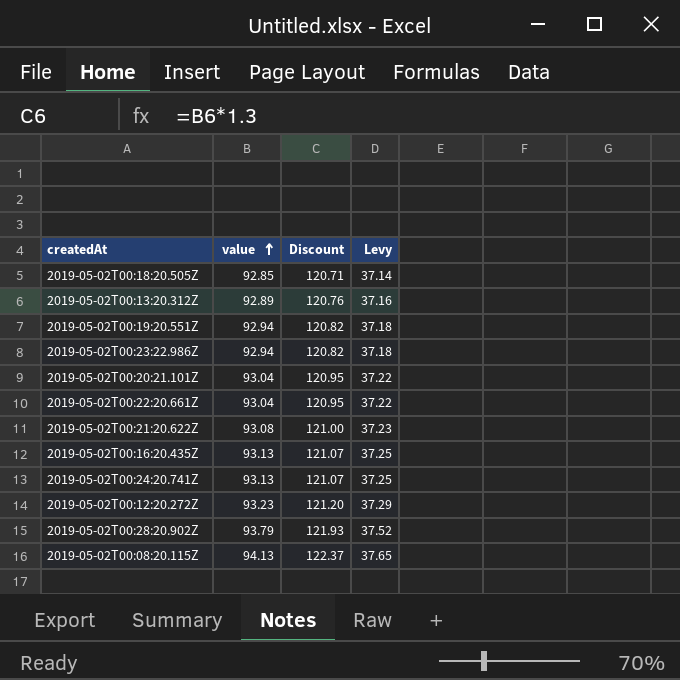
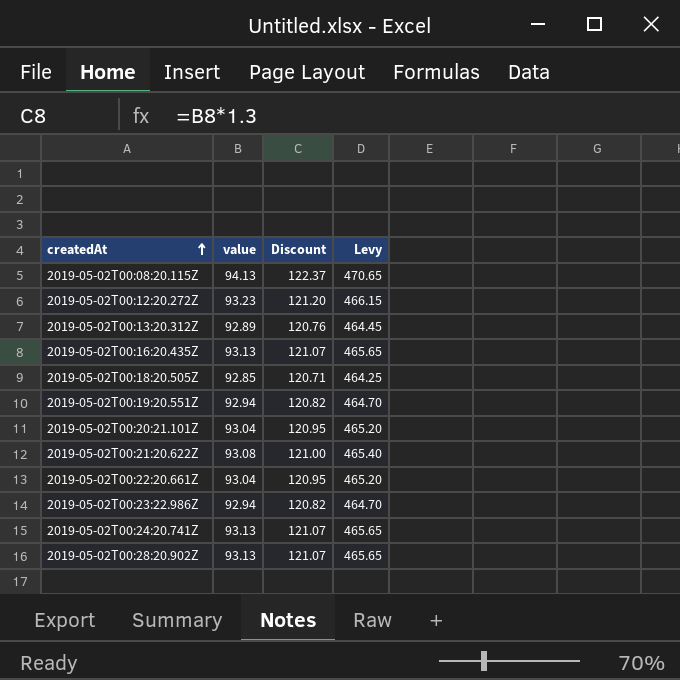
row order: value ascending -> createdAt ascending
column Levy | formula: [value] * 0.4 -> [value] * 5
2019-05-02T00:28:20.902Z | value: 93.79 -> 93.13
2019-05-02T00:28:20.902Z | Discount: 121.93 -> 121.07

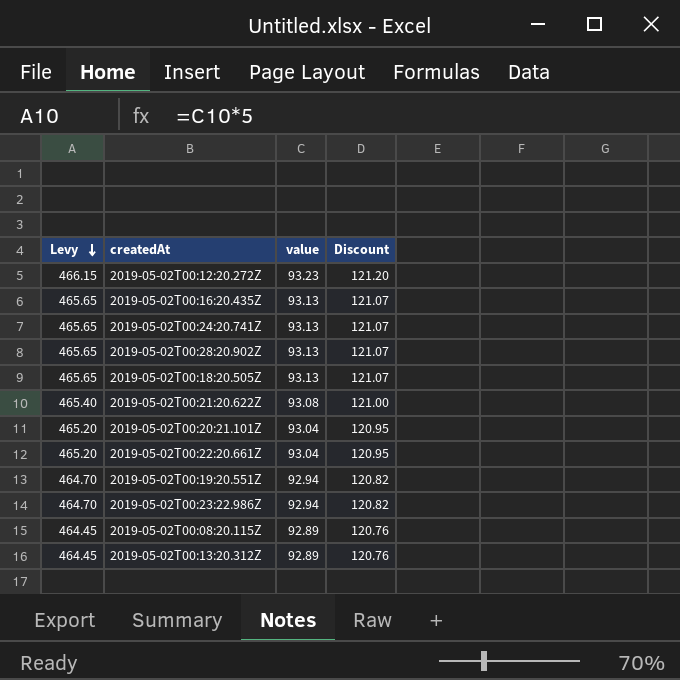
row order: createdAt ascending -> Levy descending
column Levy | position: 4 -> 1
2019-05-02T00:18:20.505Z | Levy: 464.25 -> 465.65
2019-05-02T00:18:20.505Z | value: 92.85 -> 93.13
2019-05-02T00:18:20.505Z | Discount: 120.71 -> 121.07
2019-05-02T00:08:20.115Z | Levy: 470.65 -> 464.45
2019-05-02T00:08:20.115Z | value: 94.13 -> 92.89
2019-05-02T00:08:20.115Z | Discount: 122.37 -> 120.76

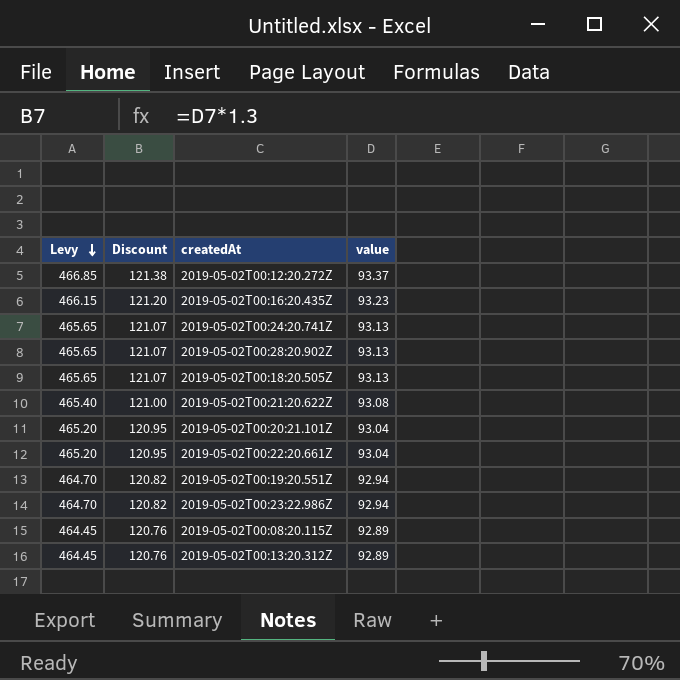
column Discount | position: 4 -> 2
2019-05-02T00:12:20.272Z | Levy: 466.15 -> 466.85
2019-05-02T00:12:20.272Z | Discount: 121.20 -> 121.38
2019-05-02T00:12:20.272Z | value: 93.23 -> 93.37
2019-05-02T00:16:20.435Z | Levy: 465.65 -> 466.15
2019-05-02T00:16:20.435Z | Discount: 121.07 -> 121.20
2019-05-02T00:16:20.435Z | value: 93.13 -> 93.23

